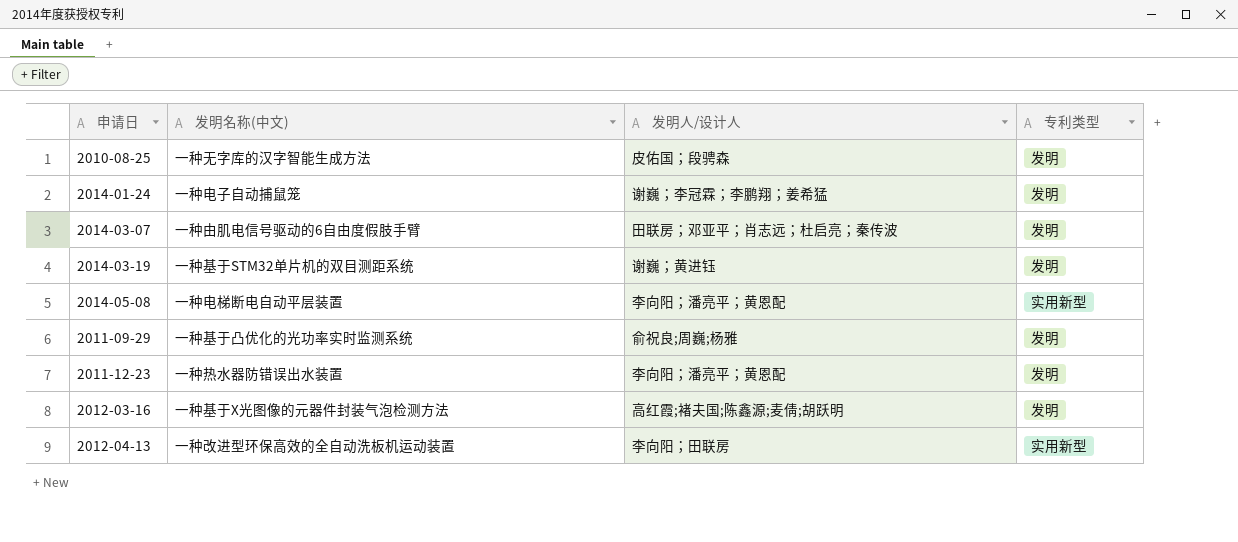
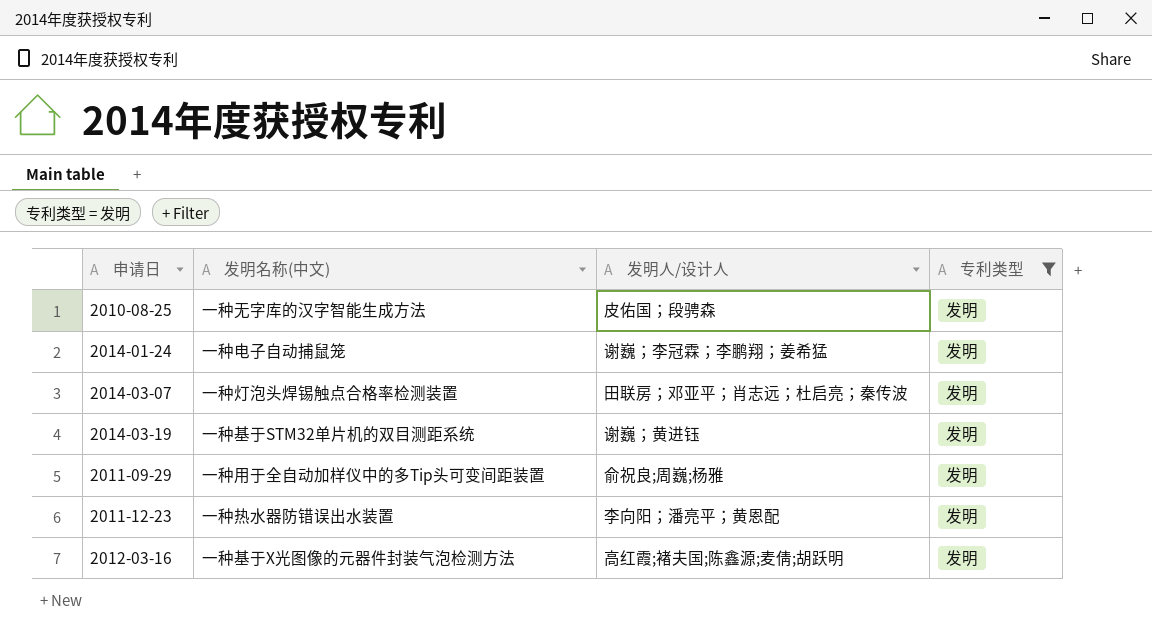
filter: none -> 专利类型 = 发明
2014-03-07 | 发明名称(中文): 一种由肌电信号驱动的6自由度假肢手臂 -> 一种灯泡头焊锡触点合格率检测装置
2011-09-29 | 发明名称(中文): 一种基于凸优化的光功率实时监测系统 -> 一种用于全自动加样仪中的多Tip头可变间距装置

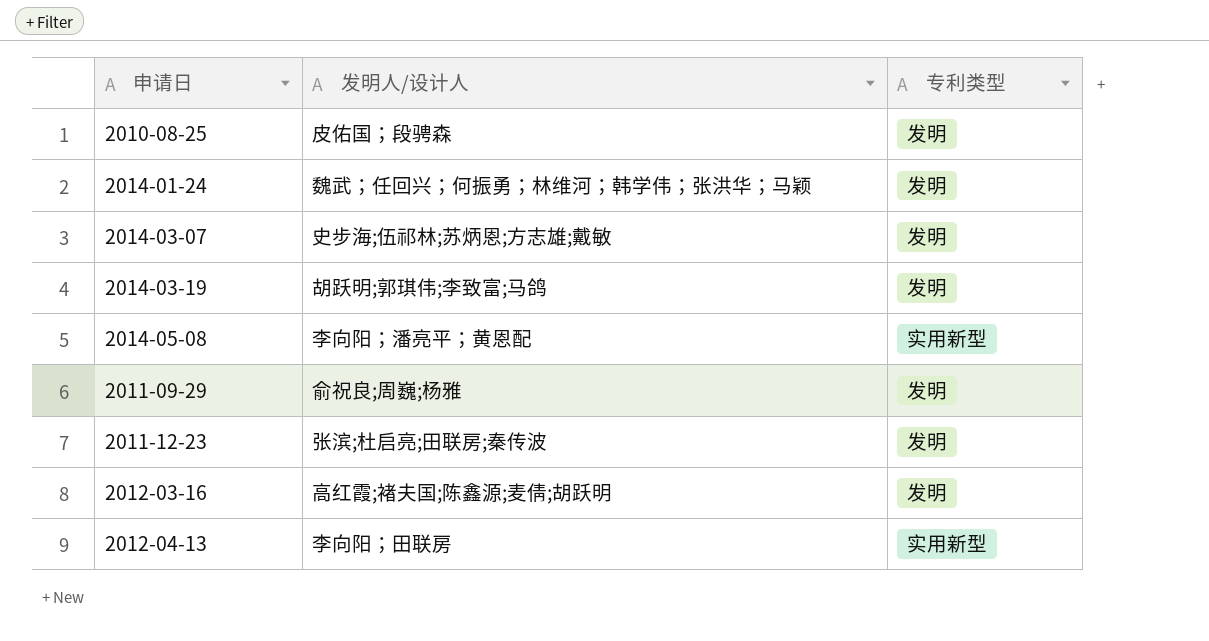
filter: 专利类型 = 发明 -> none
column 发明名称(中文) | position: 2 -> none
2014-01-24 | 发明人/设计人: 谢巍；李冠霖；李鹏翔；姜希猛 -> 魏武；任回兴；何振勇；林维河；韩学伟；张洪华；马颖
2014-03-07 | 发明人/设计人: 田联房；邓亚平；肖志远；杜启亮；秦传波 -> 史步海;伍祁林;苏炳恩;方志雄;戴敏
2014-03-19 | 发明人/设计人: 谢巍；黄进钰 -> 胡跃明;郭琪伟;李致富;马鸽
2011-12-23 | 发明人/设计人: 李向阳；潘亮平；黄恩配 -> 张滨;杜启亮;田联房;秦传波

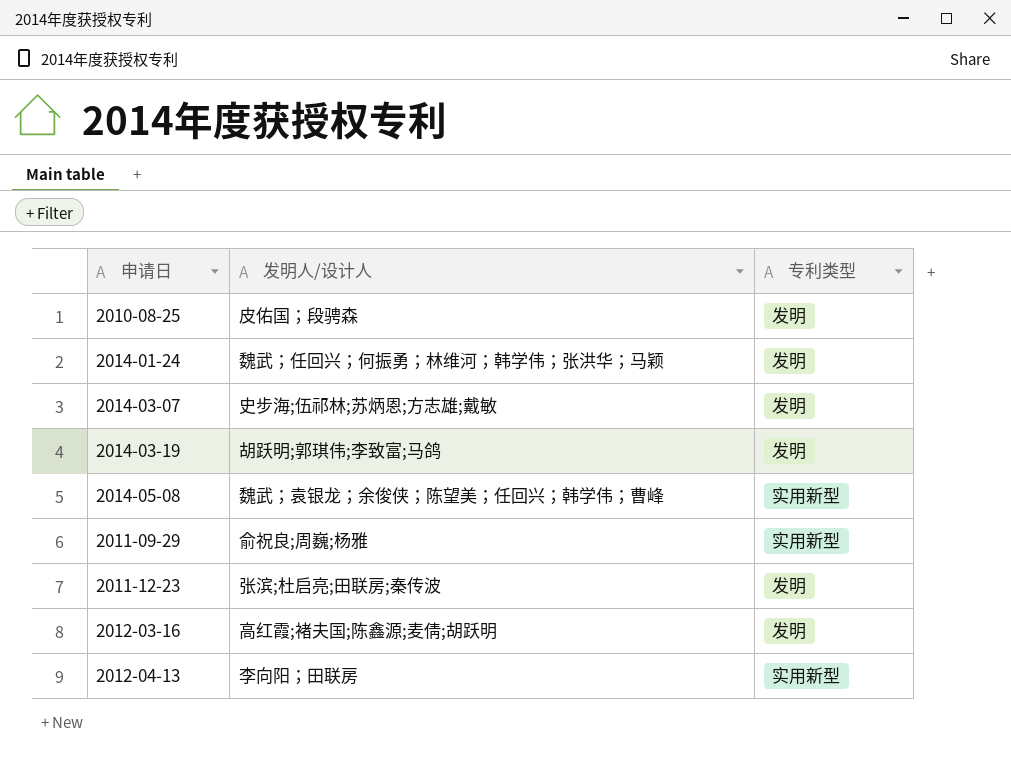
2014-05-08 | 发明人/设计人: 李向阳；潘亮平；黄恩配 -> 魏武；袁银龙；余俊侠；陈望美；任回兴；韩学伟；曹峰
2011-09-29 | 专利类型: 发明 -> 实用新型

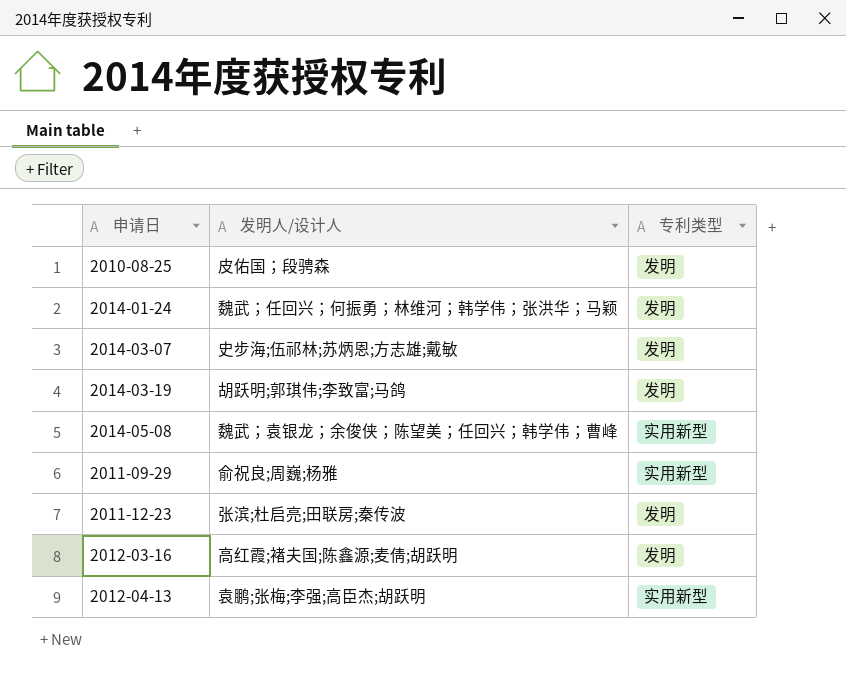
2012-04-13 | 发明人/设计人: 李向阳；田联房 -> 袁鹏;张梅;李强;高臣杰;胡跃明

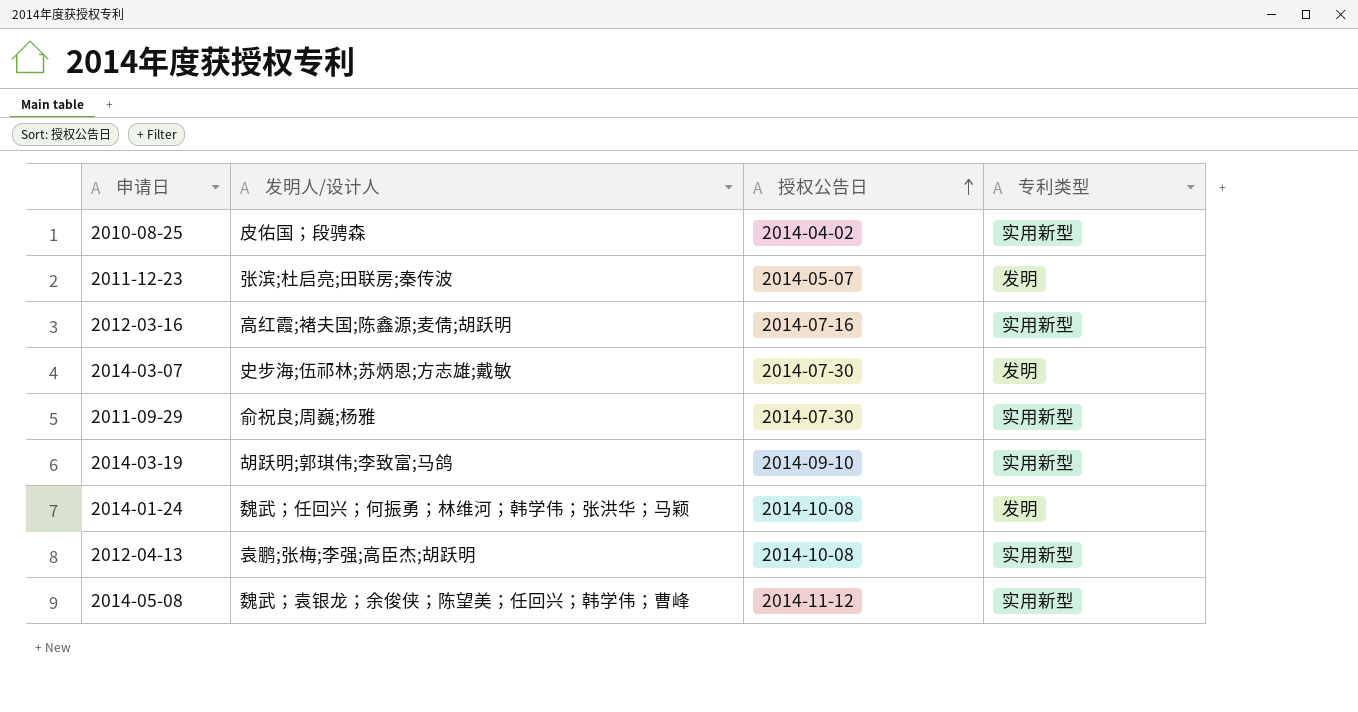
row order: none -> 授权公告日 ascending
column 授权公告日 | position: none -> 3
2010-08-25 | 专利类型: 发明 -> 实用新型
2012-03-16 | 专利类型: 发明 -> 实用新型
2014-03-19 | 专利类型: 发明 -> 实用新型

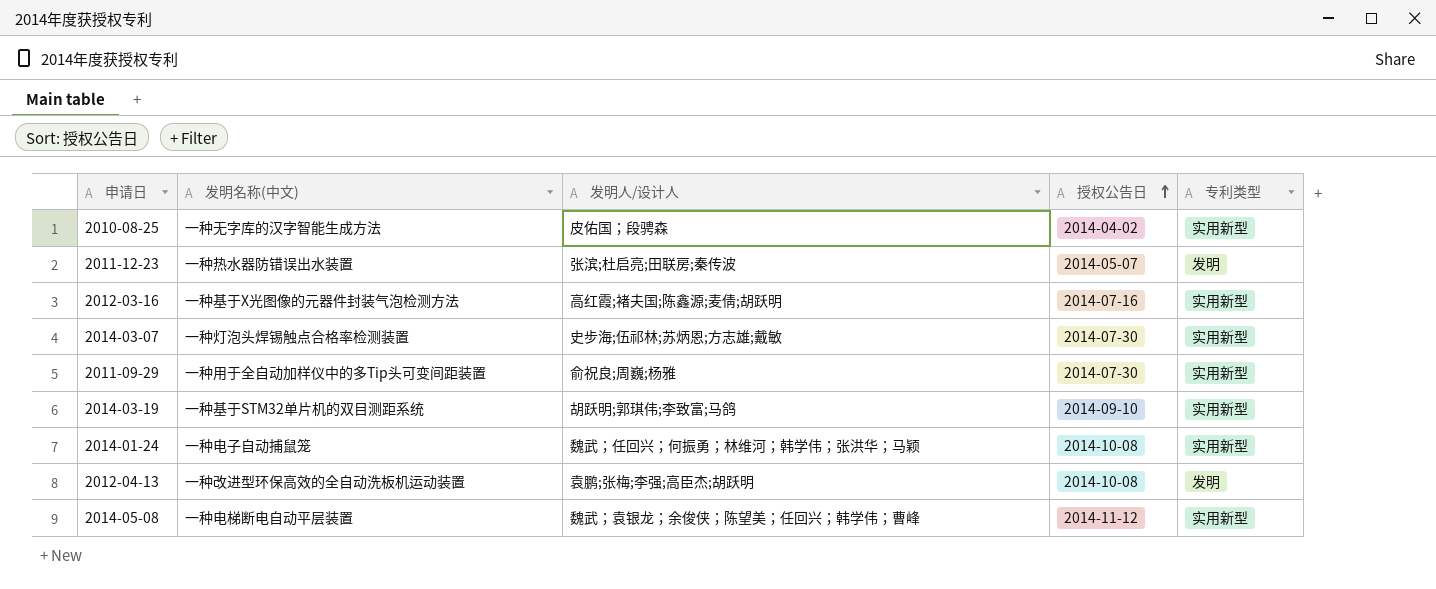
column 发明名称(中文) | position: none -> 2
2014-03-07 | 专利类型: 发明 -> 实用新型
2014-01-24 | 专利类型: 发明 -> 实用新型
2012-04-13 | 专利类型: 实用新型 -> 发明

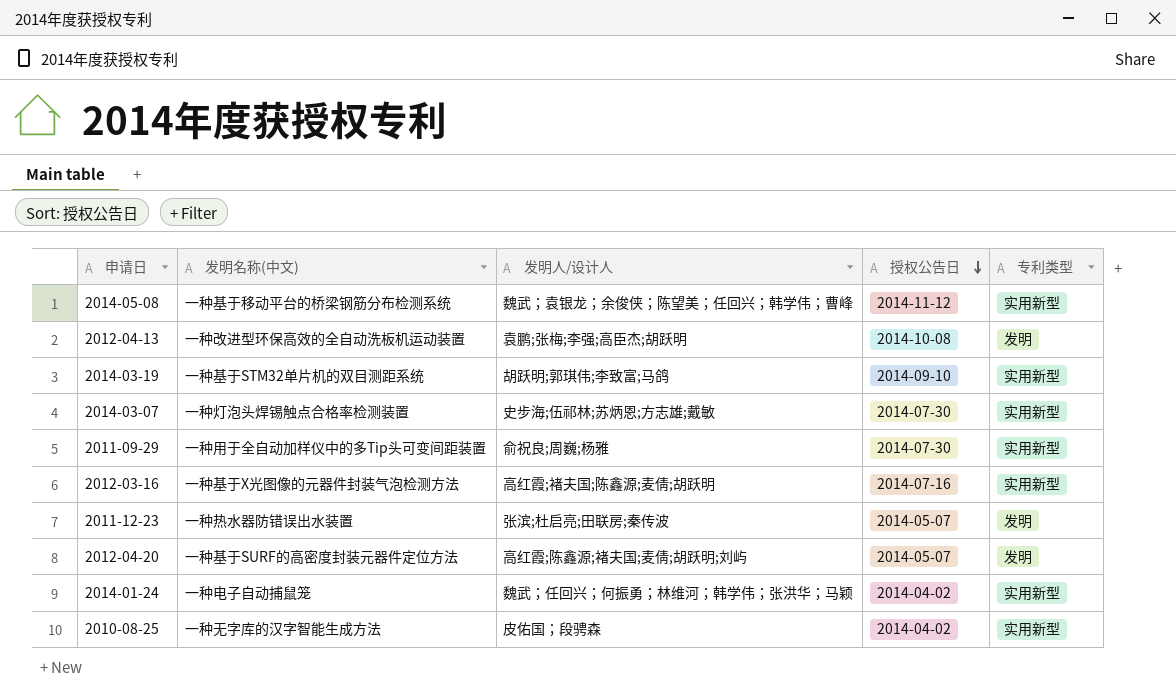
row order: 授权公告日 ascending -> 授权公告日 descending
2014-05-08 | 发明名称(中文): 一种电梯断电自动平层装置 -> 一种基于移动平台的桥梁钢筋分布检测系统
row 2012-04-20: none -> 一种基于SURF的高密度封装元器件定位方法 | 高红霞;陈鑫源;褚夫国;麦倩;胡跃明;刘屿 | 2014-05-07 | 发明
2014-01-24 | 授权公告日: 2014-10-08 -> 2014-04-02

